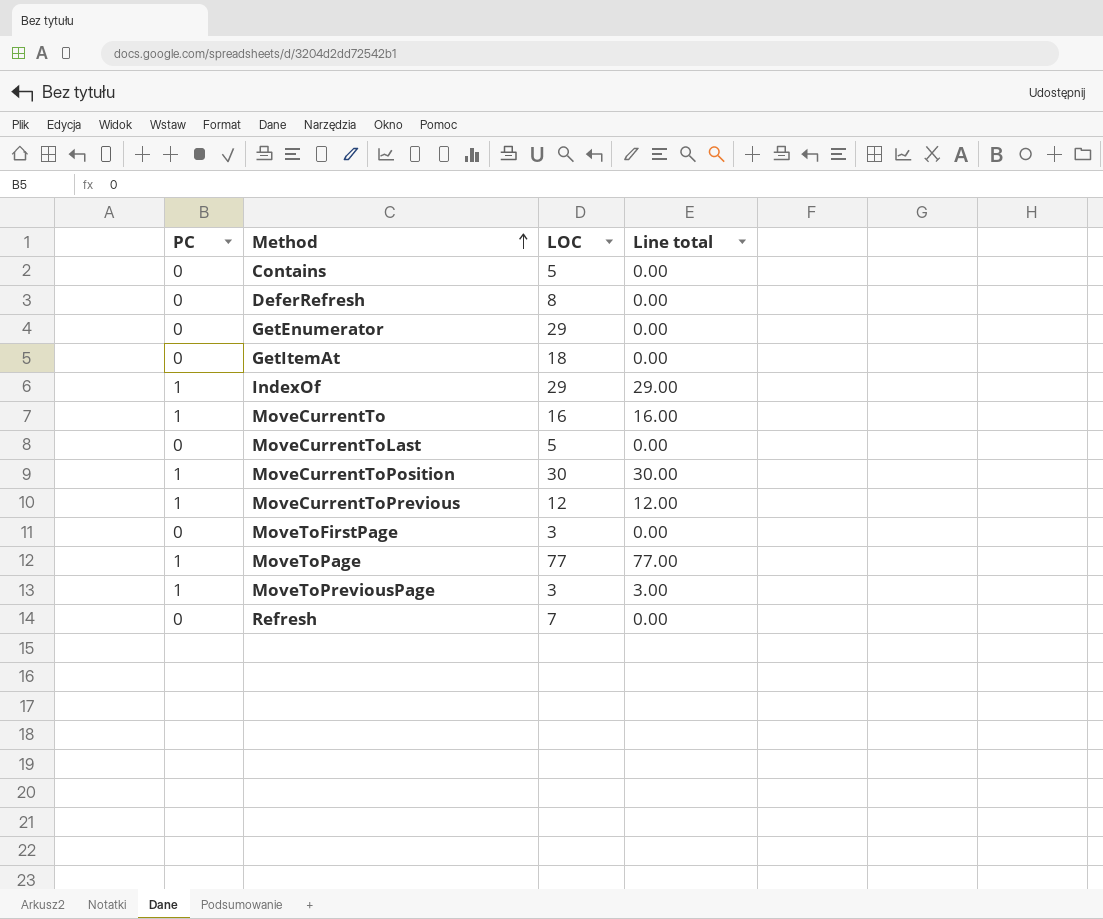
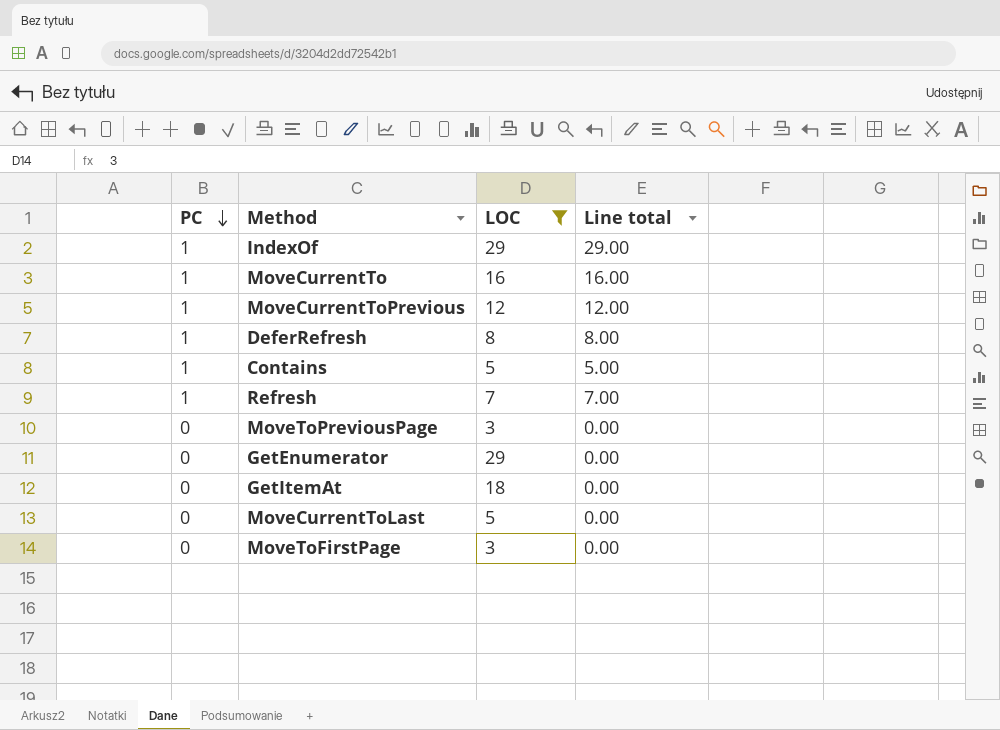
filter: none -> LOC <= 29
row order: Method ascending -> PC descending
DeferRefresh | PC: 0 -> 1
DeferRefresh | Line total: 0.00 -> 8.00
Contains | PC: 0 -> 1
Contains | Line total: 0.00 -> 5.00
Refresh | PC: 0 -> 1
Refresh | Line total: 0.00 -> 7.00
MoveToPreviousPage | PC: 1 -> 0
MoveToPreviousPage | Line total: 3.00 -> 0.00

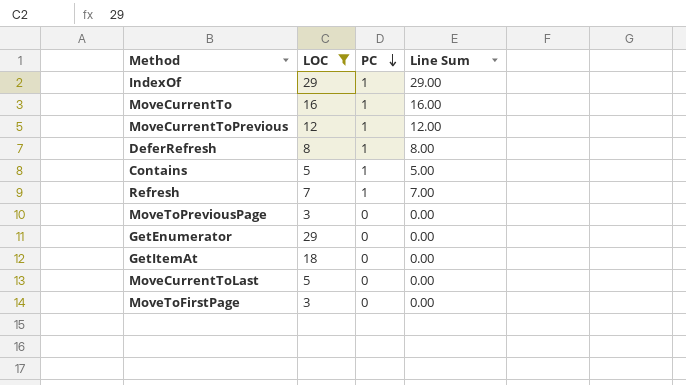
column PC | position: 1 -> 3
column name: Line total -> Line Sum

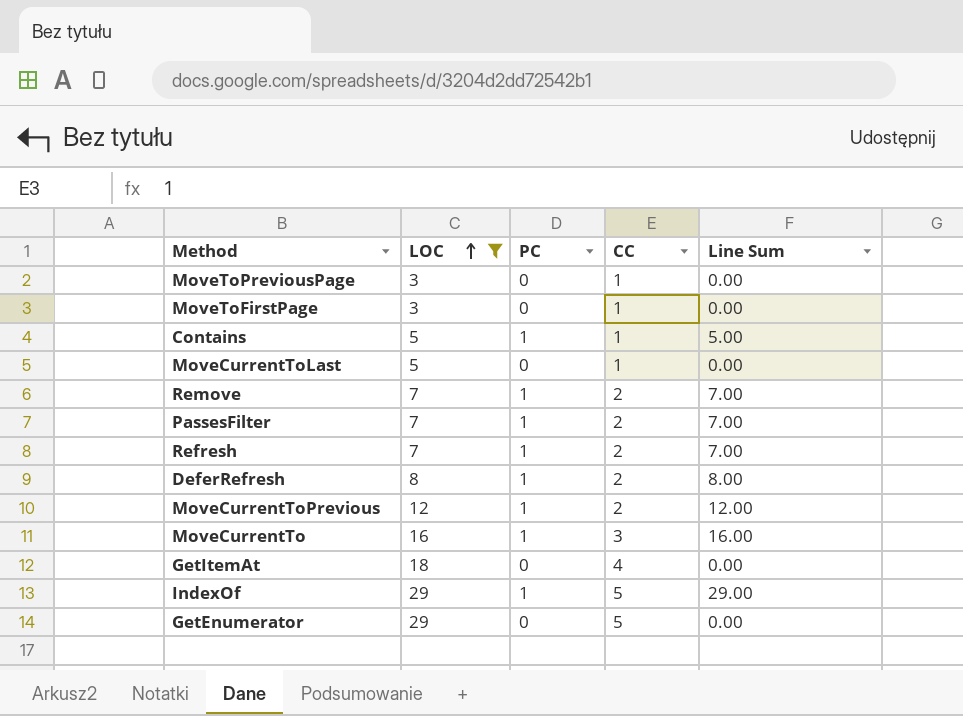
row order: PC descending -> LOC ascending
column CC | position: none -> 4
row Remove: none -> 7 | 1 | 2 | 7.00
row PassesFilter: none -> 7 | 1 | 2 | 7.00

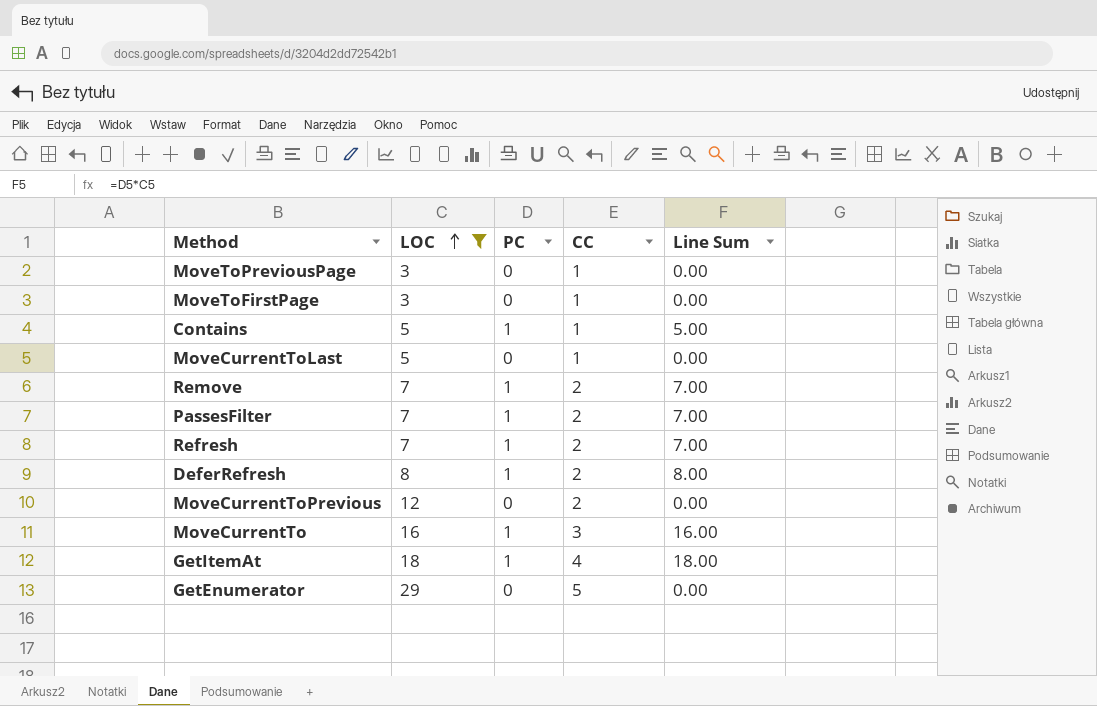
row IndexOf: 29 | 1 | 5 | 29.00 -> none
MoveCurrentToPrevious | PC: 1 -> 0
MoveCurrentToPrevious | Line Sum: 12.00 -> 0.00
GetItemAt | PC: 0 -> 1
GetItemAt | Line Sum: 0.00 -> 18.00

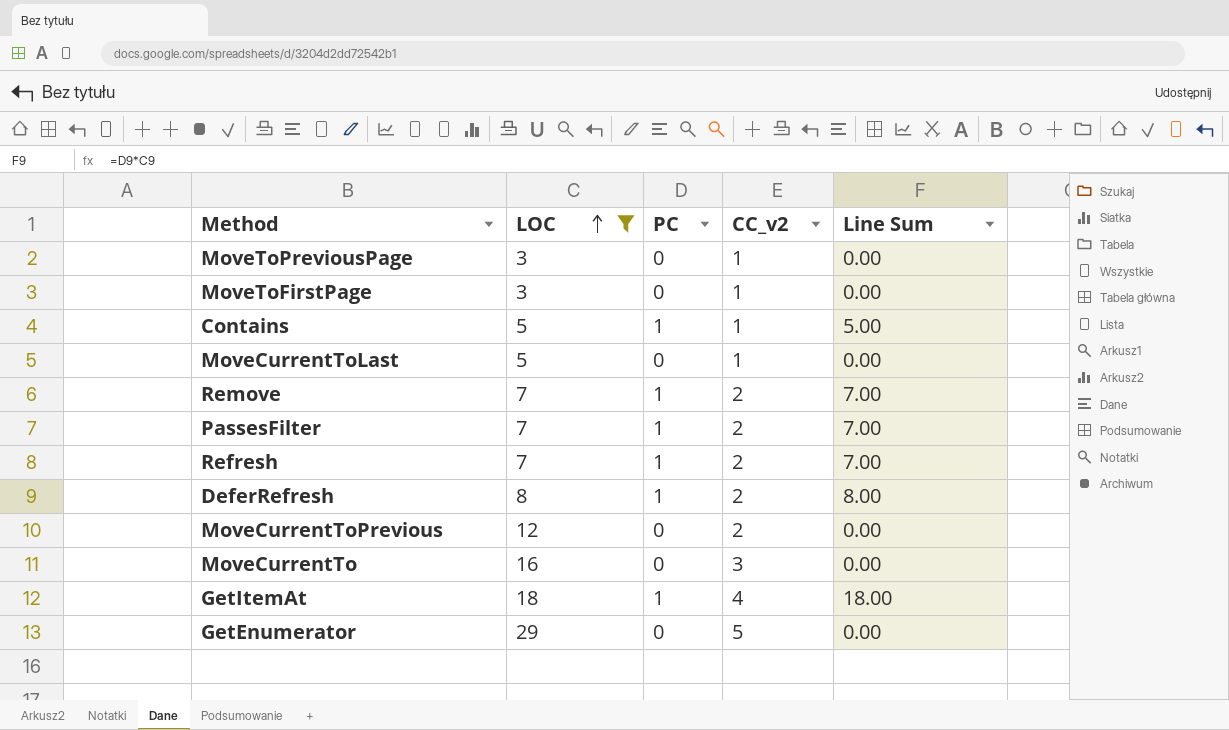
column name: CC -> CC_v2
MoveCurrentTo | PC: 1 -> 0
MoveCurrentTo | Line Sum: 16.00 -> 0.00

